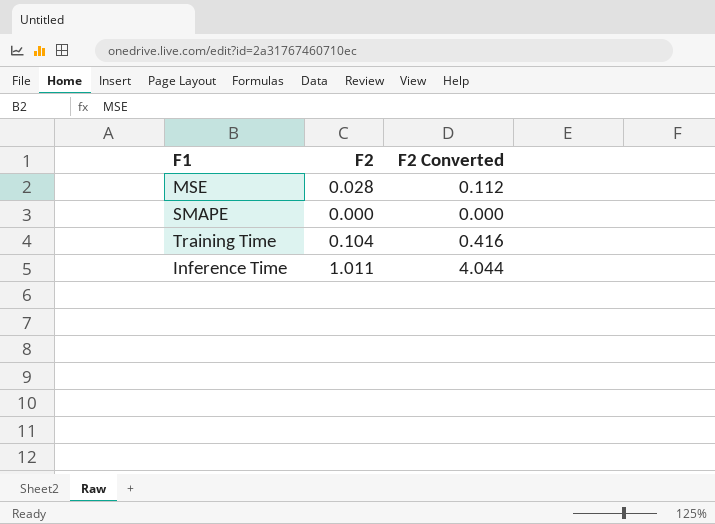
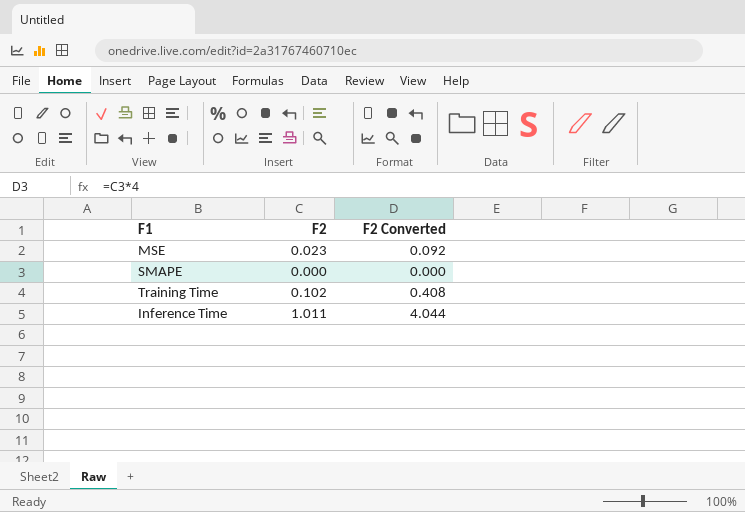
MSE | F2: 0.028 -> 0.023
MSE | F2 Converted: 0.112 -> 0.092
Training Time | F2: 0.104 -> 0.102
Training Time | F2 Converted: 0.416 -> 0.408

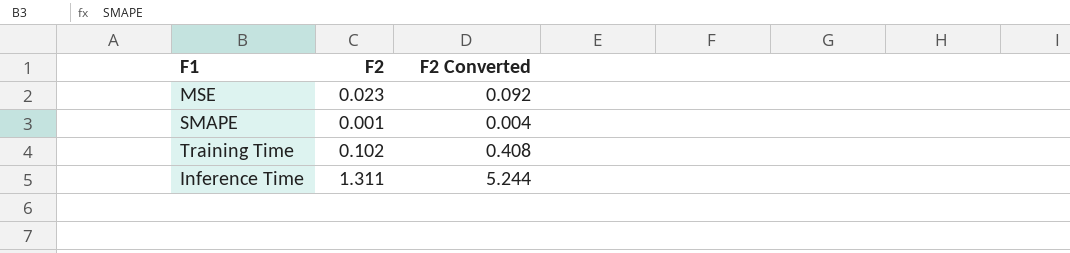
SMAPE | F2: 0.000 -> 0.001
SMAPE | F2 Converted: 0.000 -> 0.004
Inference Time | F2: 1.011 -> 1.311
Inference Time | F2 Converted: 4.044 -> 5.244

